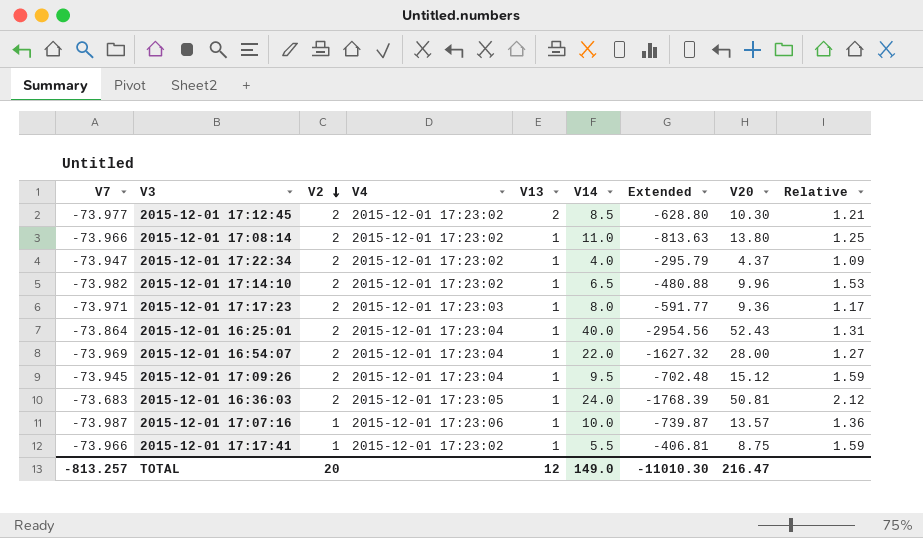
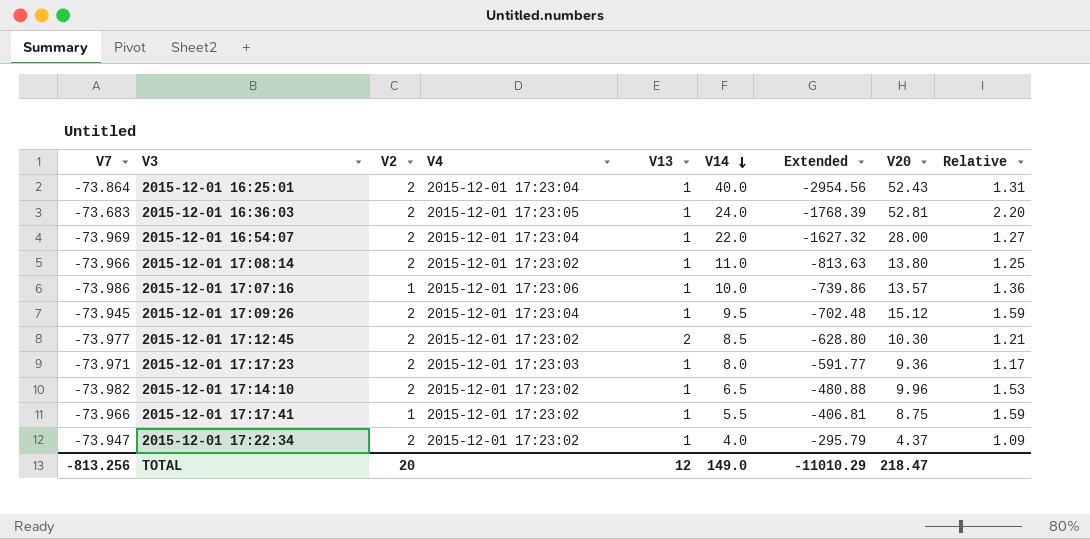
row order: V2 descending -> V14 descending
2015-12-01 16:36:03 | V20: 50.81 -> 52.81
2015-12-01 16:36:03 | Relative: 2.12 -> 2.20
2015-12-01 17:07:16 | V7: -73.987 -> -73.986
2015-12-01 17:07:16 | Extended: -739.87 -> -739.86
TOTAL | V7: -813.257 -> -813.256
TOTAL | Extended: -11010.30 -> -11010.29
TOTAL | V20: 216.47 -> 218.47

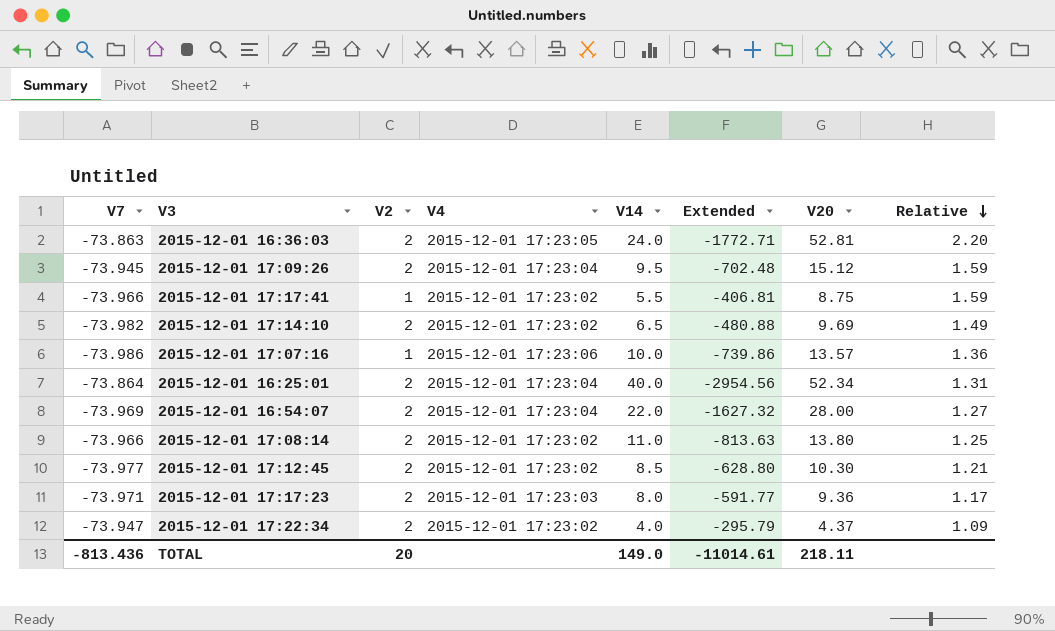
row order: V14 descending -> Relative descending
column V13 | position: 5 -> none
2015-12-01 16:36:03 | V7: -73.683 -> -73.863
2015-12-01 16:36:03 | Extended: -1768.39 -> -1772.71
2015-12-01 17:14:10 | V20: 9.96 -> 9.69
2015-12-01 17:14:10 | Relative: 1.53 -> 1.49
2015-12-01 16:25:01 | V20: 52.43 -> 52.34
TOTAL | V7: -813.256 -> -813.436
TOTAL | Extended: -11010.29 -> -11014.61
TOTAL | V20: 218.47 -> 218.11

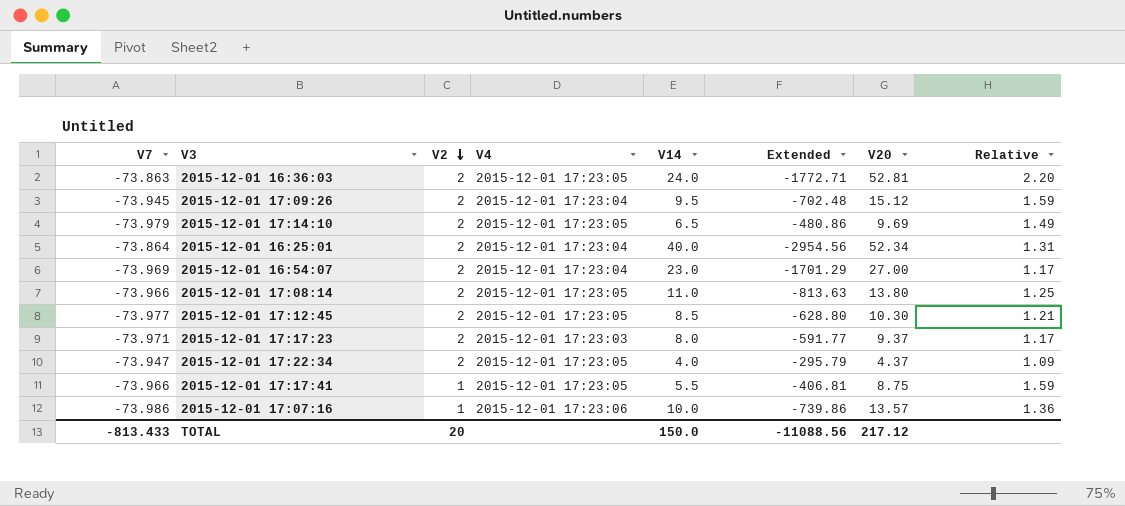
row order: Relative descending -> V2 descending
2015-12-01 17:14:10 | V7: -73.982 -> -73.979
2015-12-01 17:14:10 | V4: 2015-12-01 17:23:02 -> 2015-12-01 17:23:05
2015-12-01 17:14:10 | Extended: -480.88 -> -480.86
2015-12-01 16:54:07 | V14: 22.0 -> 23.0
2015-12-01 16:54:07 | Extended: -1627.32 -> -1701.29
2015-12-01 16:54:07 | V20: 28.00 -> 27.00
2015-12-01 16:54:07 | Relative: 1.27 -> 1.17
2015-12-01 17:08:14 | V4: 2015-12-01 17:23:02 -> 2015-12-01 17:23:05
2015-12-01 17:12:45 | V4: 2015-12-01 17:23:02 -> 2015-12-01 17:23:05
2015-12-01 17:17:23 | V20: 9.36 -> 9.37
2015-12-01 17:22:34 | V4: 2015-12-01 17:23:02 -> 2015-12-01 17:23:05
2015-12-01 17:17:41 | V4: 2015-12-01 17:23:02 -> 2015-12-01 17:23:05
TOTAL | V7: -813.436 -> -813.433
TOTAL | V14: 149.0 -> 150.0
TOTAL | Extended: -11014.61 -> -11088.56
TOTAL | V20: 218.11 -> 217.12

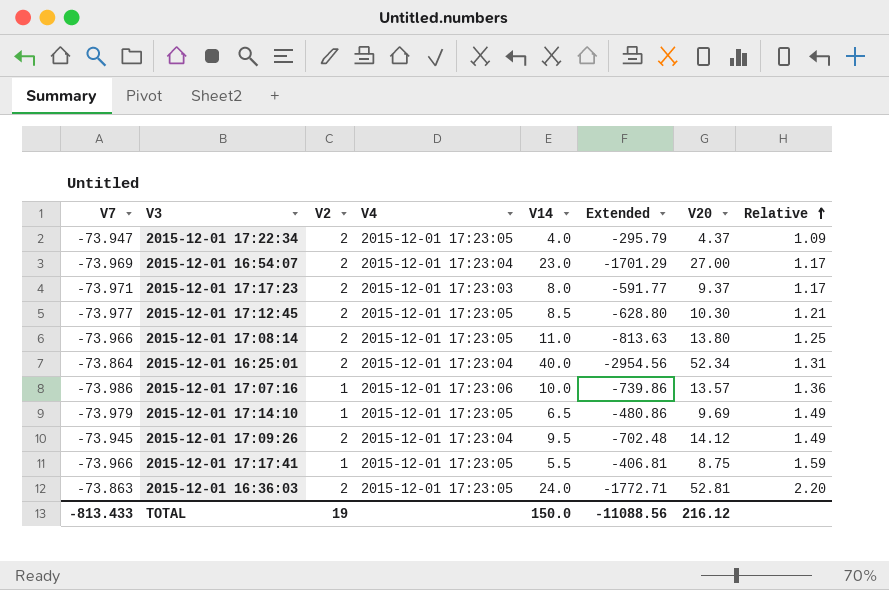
row order: V2 descending -> Relative ascending
2015-12-01 17:14:10 | V2: 2 -> 1
2015-12-01 17:09:26 | V20: 15.12 -> 14.12
2015-12-01 17:09:26 | Relative: 1.59 -> 1.49
TOTAL | V2: 20 -> 19
TOTAL | V20: 217.12 -> 216.12

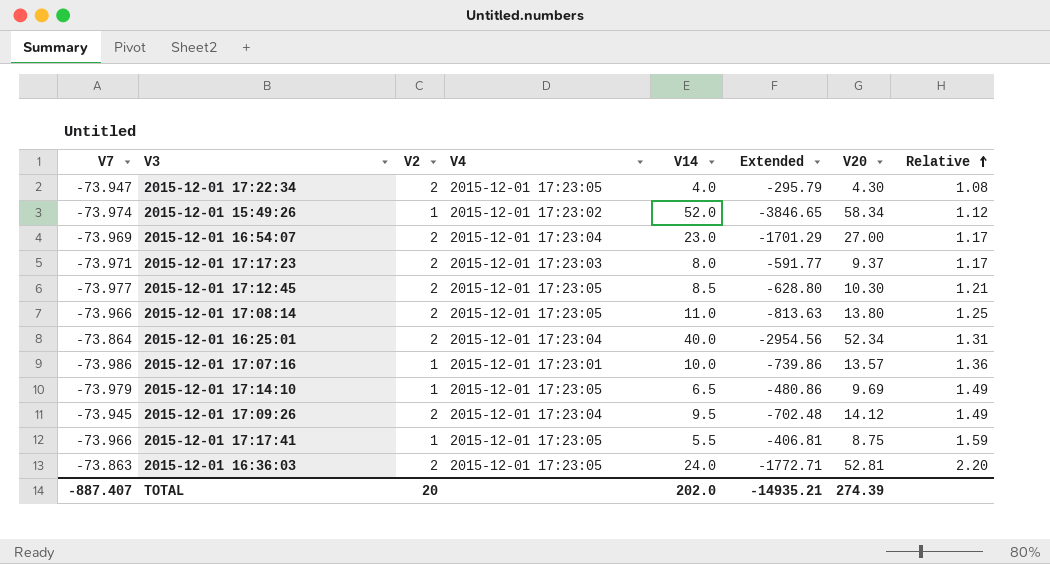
2015-12-01 17:22:34 | V20: 4.37 -> 4.30
2015-12-01 17:22:34 | Relative: 1.09 -> 1.08
row 2015-12-01 15:49:26: none -> -73.974 | 1 | 2015-12-01 17:23:02 | 52.0 | -3846.65 | 58.34 | 1.12
2015-12-01 17:07:16 | V4: 2015-12-01 17:23:06 -> 2015-12-01 17:23:01
TOTAL | V7: -813.433 -> -887.407
TOTAL | V2: 19 -> 20
TOTAL | V14: 150.0 -> 202.0
TOTAL | Extended: -11088.56 -> -14935.21
TOTAL | V20: 216.12 -> 274.39

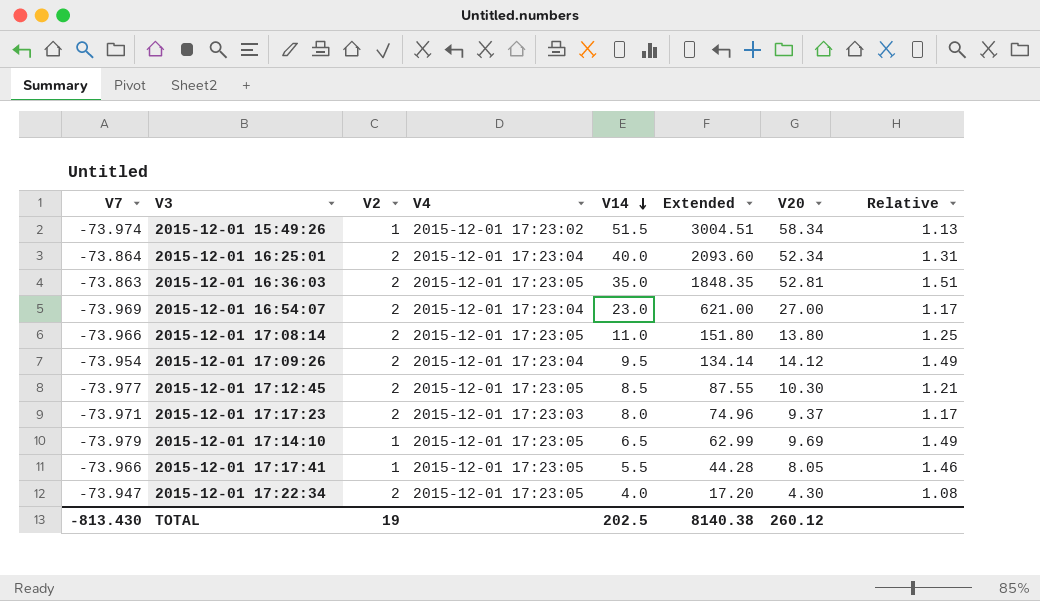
row order: Relative ascending -> V14 descending
column Extended | formula: [V7] * [V14] -> [V14] * [V20]
row 2015-12-01 17:07:16: -73.986 | 1 | 2015-12-01 17:23:01 | 10.0 | -739.86 | 13.57 | 1.36 -> none
2015-12-01 15:49:26 | V14: 52.0 -> 51.5
2015-12-01 15:49:26 | Relative: 1.12 -> 1.13
2015-12-01 16:36:03 | V14: 24.0 -> 35.0
2015-12-01 16:36:03 | Relative: 2.20 -> 1.51
2015-12-01 17:09:26 | V7: -73.945 -> -73.954
2015-12-01 17:17:41 | V20: 8.75 -> 8.05
2015-12-01 17:17:41 | Relative: 1.59 -> 1.46
TOTAL | V7: -887.407 -> -813.430
TOTAL | V2: 20 -> 19
TOTAL | V14: 202.0 -> 202.5
TOTAL | Extended: -14935.21 -> 8140.38
TOTAL | V20: 274.39 -> 260.12

